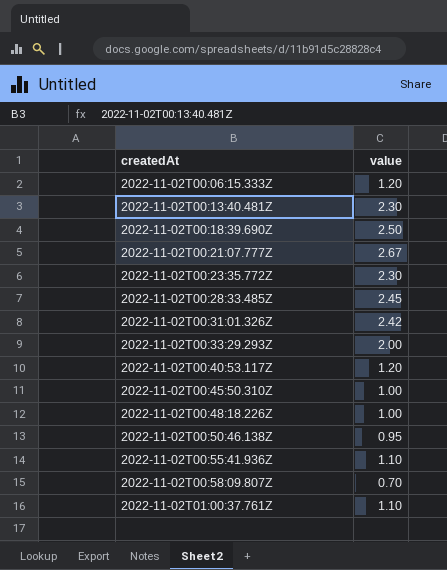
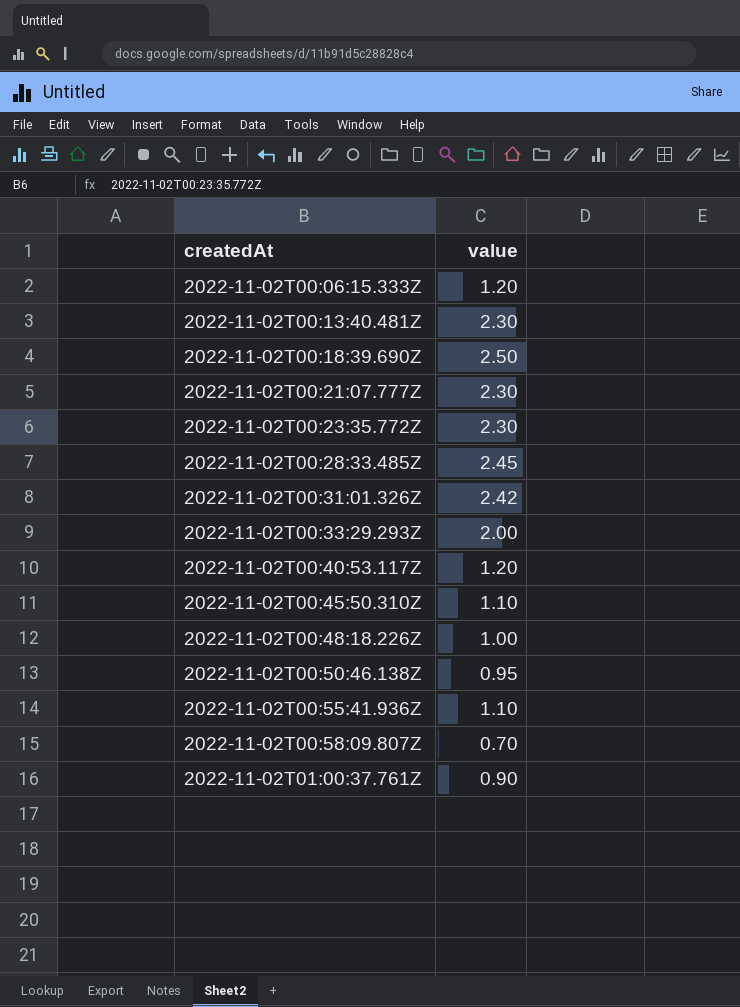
2022-11-02T00:21:07.777Z | value: 2.67 -> 2.30
2022-11-02T00:45:50.310Z | value: 1.00 -> 1.10
2022-11-02T01:00:37.761Z | value: 1.10 -> 0.90

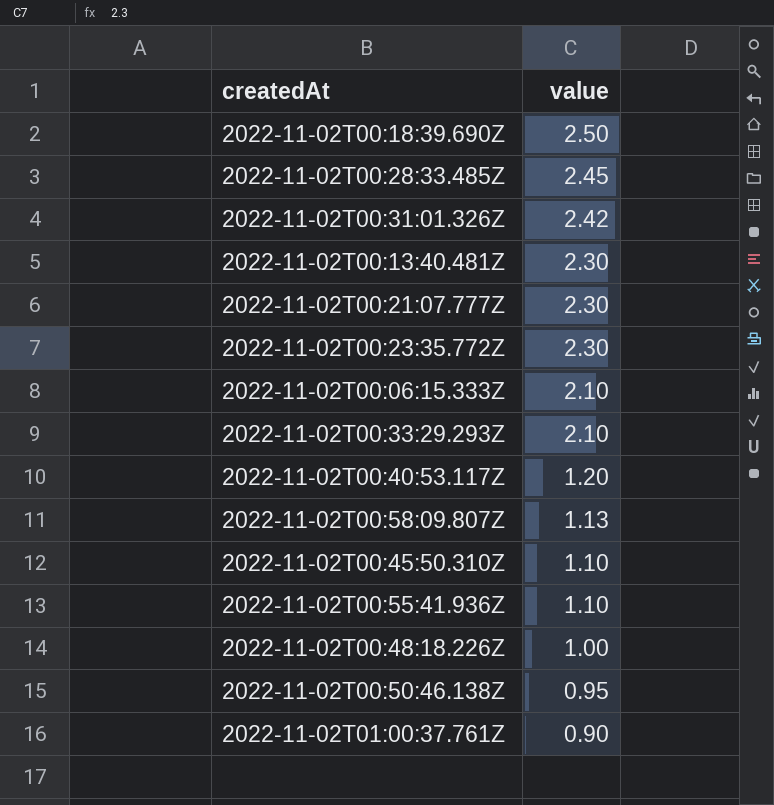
row order: createdAt ascending -> value descending
2022-11-02T00:06:15.333Z | value: 1.20 -> 2.10
2022-11-02T00:33:29.293Z | value: 2.00 -> 2.10
2022-11-02T00:58:09.807Z | value: 0.70 -> 1.13

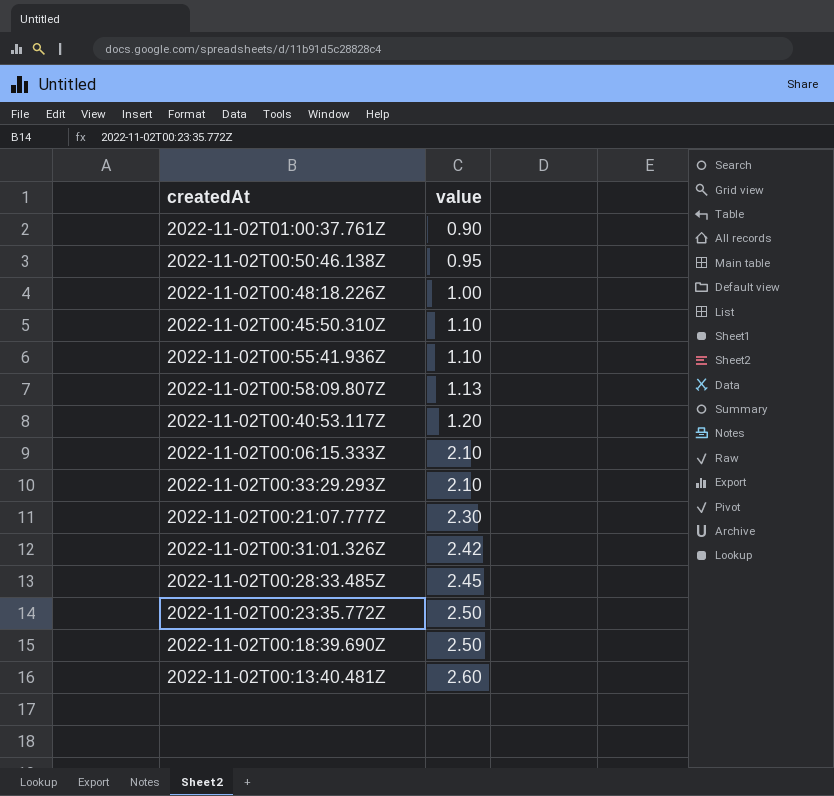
row order: value descending -> value ascending
2022-11-02T00:23:35.772Z | value: 2.30 -> 2.50
2022-11-02T00:13:40.481Z | value: 2.30 -> 2.60

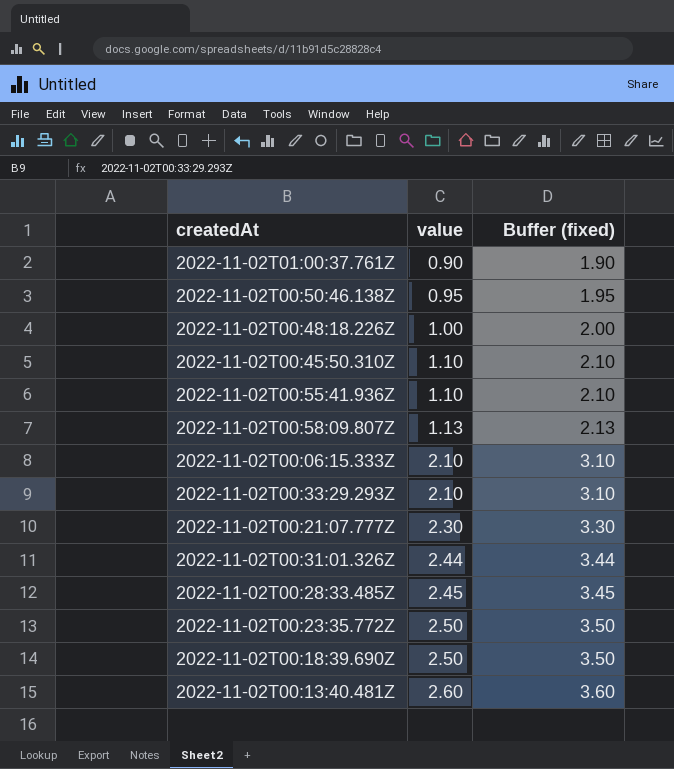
column Buffer (fixed) | formula: none -> [value] + 1
row 2022-11-02T00:40:53.117Z: 1.20 -> none
2022-11-02T00:31:01.326Z | value: 2.42 -> 2.44

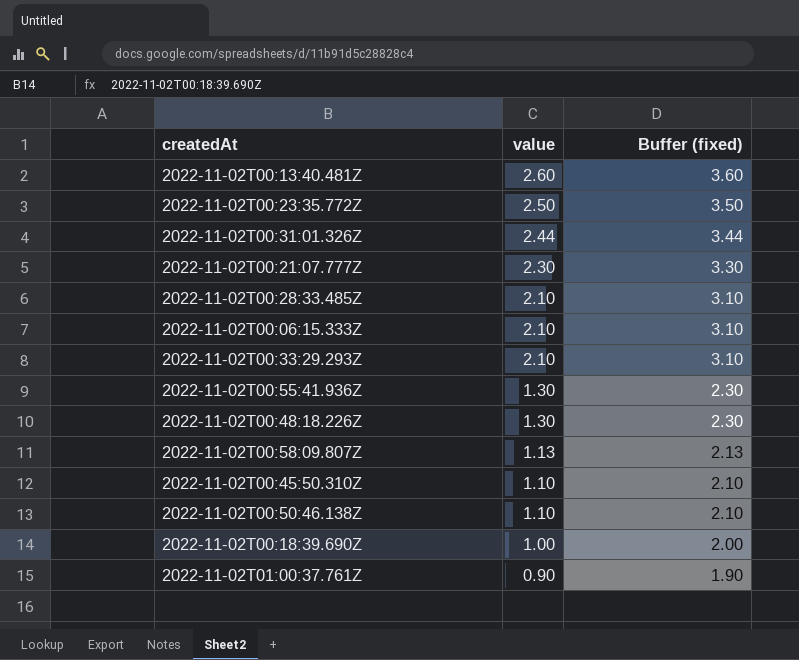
row order: value ascending -> value descending
2022-11-02T00:28:33.485Z | value: 2.45 -> 2.10
2022-11-02T00:28:33.485Z | Buffer (fixed): 3.45 -> 3.10
2022-11-02T00:55:41.936Z | value: 1.10 -> 1.30
2022-11-02T00:55:41.936Z | Buffer (fixed): 2.10 -> 2.30
2022-11-02T00:48:18.226Z | value: 1.00 -> 1.30
2022-11-02T00:48:18.226Z | Buffer (fixed): 2.00 -> 2.30
2022-11-02T00:50:46.138Z | value: 0.95 -> 1.10
2022-11-02T00:50:46.138Z | Buffer (fixed): 1.95 -> 2.10
2022-11-02T00:18:39.690Z | value: 2.50 -> 1.00
2022-11-02T00:18:39.690Z | Buffer (fixed): 3.50 -> 2.00

